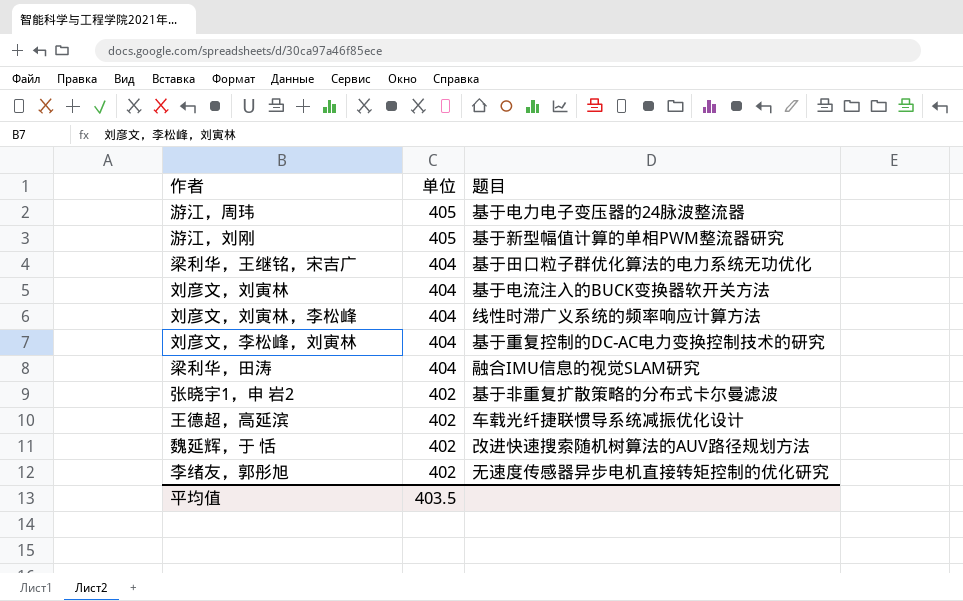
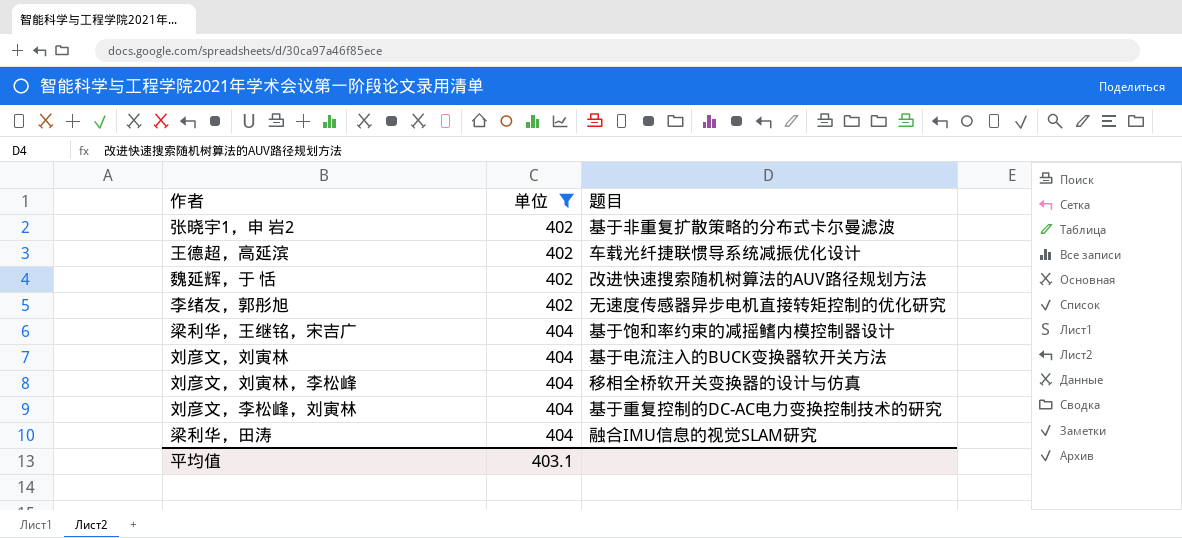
filter: none -> 单位 != 405
row order: 单位 descending -> 单位 ascending
梁利华，王继铭，宋吉广 | 题目: 基于田口粒子群优化算法的电力系统无功优化 -> 基于饱和率约束的减摇鳍内模控制器设计
刘彦文，刘寅林，李松峰 | 题目: 线性时滞广义系统的频率响应计算方法 -> 移相全桥软开关变换器的设计与仿真
平均值 | 单位: 403.5 -> 403.1

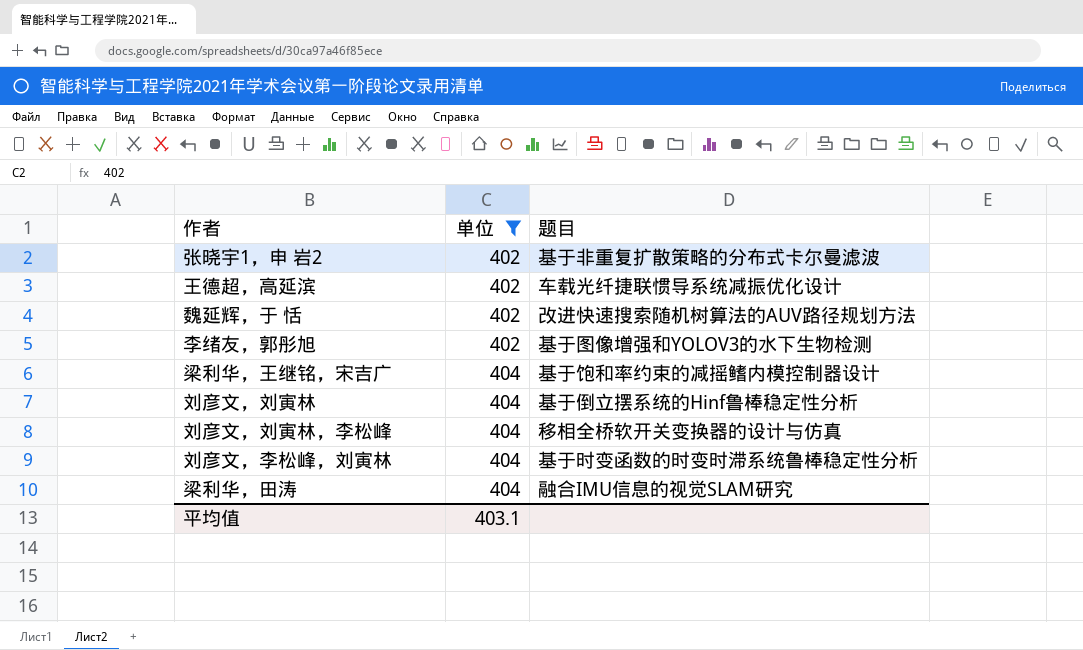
李绪友，郭彤旭 | 题目: 无速度传感器异步电机直接转矩控制的优化研究 -> 基于图像增强和YOLOV3的水下生物检测
刘彦文，刘寅林 | 题目: 基于电流注入的BUCK变换器软开关方法 -> 基于倒立摆系统的Hinf鲁棒稳定性分析
刘彦文，李松峰，刘寅林 | 题目: 基于重复控制的DC-AC电力变换控制技术的研究 -> 基于时变函数的时变时滞系统鲁棒稳定性分析

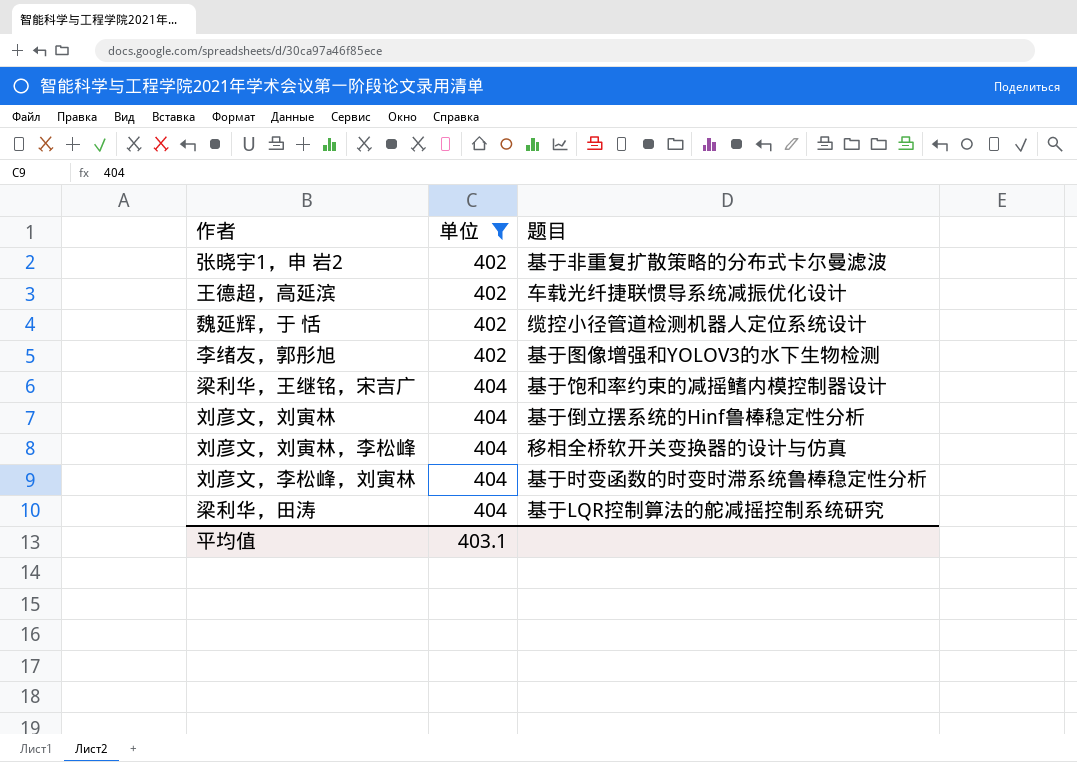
魏延辉，于 恬 | 题目: 改进快速搜索随机树算法的AUV路径规划方法 -> 缆控小径管道检测机器人定位系统设计
梁利华，田涛 | 题目: 融合IMU信息的视觉SLAM研究 -> 基于LQR控制算法的舵减摇控制系统研究

